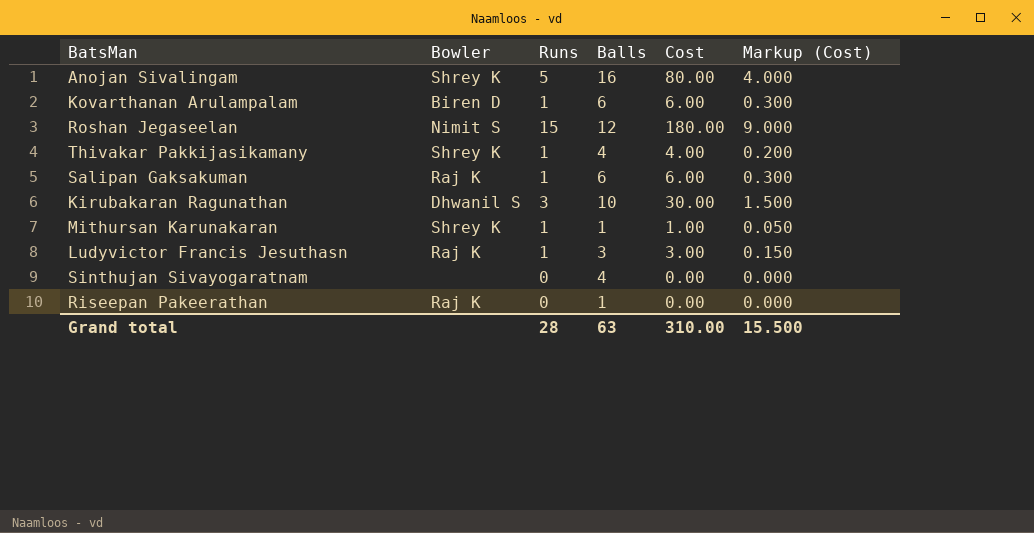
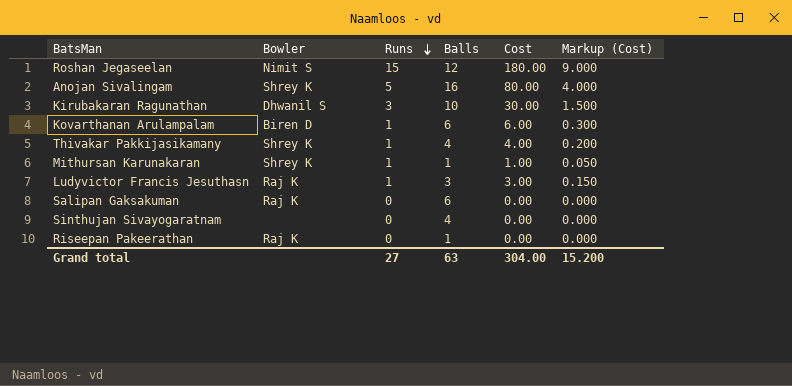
row order: none -> Runs descending
Salipan Gaksakuman | Runs: 1 -> 0
Salipan Gaksakuman | Cost: 6.00 -> 0.00
Salipan Gaksakuman | Markup (Cost): 0.300 -> 0.000
Grand total | Runs: 28 -> 27
Grand total | Cost: 310.00 -> 304.00
Grand total | Markup (Cost): 15.500 -> 15.200

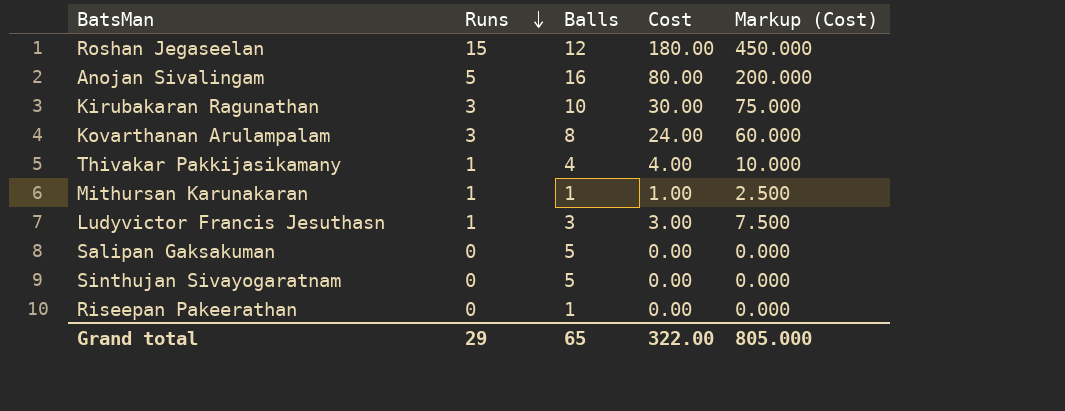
column Bowler | position: 2 -> none
column Markup (Cost) | formula: [Cost] * 0.05 -> [Cost] * 2.5
Kovarthanan Arulampalam | Runs: 1 -> 3
Kovarthanan Arulampalam | Balls: 6 -> 8
Kovarthanan Arulampalam | Cost: 6.00 -> 24.00
Salipan Gaksakuman | Balls: 6 -> 5
Sinthujan Sivayogaratnam | Balls: 4 -> 5
Grand total | Runs: 27 -> 29
Grand total | Balls: 63 -> 65
Grand total | Cost: 304.00 -> 322.00
Grand total | Markup (Cost): 15.200 -> 805.000

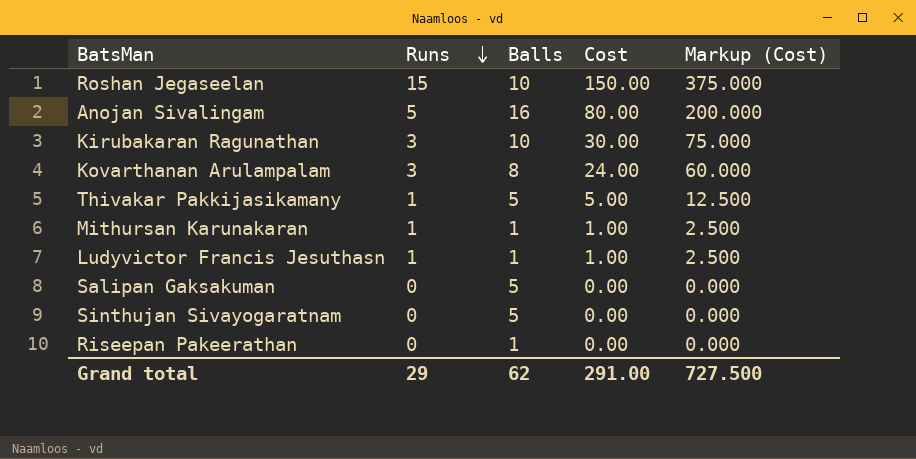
Roshan Jegaseelan | Balls: 12 -> 10
Roshan Jegaseelan | Cost: 180.00 -> 150.00
Roshan Jegaseelan | Markup (Cost): 450.000 -> 375.000
Thivakar Pakkijasikamany | Balls: 4 -> 5
Thivakar Pakkijasikamany | Cost: 4.00 -> 5.00
Thivakar Pakkijasikamany | Markup (Cost): 10.000 -> 12.500
Ludyvictor Francis Jesuthasn | Balls: 3 -> 1
Ludyvictor Francis Jesuthasn | Cost: 3.00 -> 1.00
Ludyvictor Francis Jesuthasn | Markup (Cost): 7.500 -> 2.500
Grand total | Balls: 65 -> 62
Grand total | Cost: 322.00 -> 291.00
Grand total | Markup (Cost): 805.000 -> 727.500

